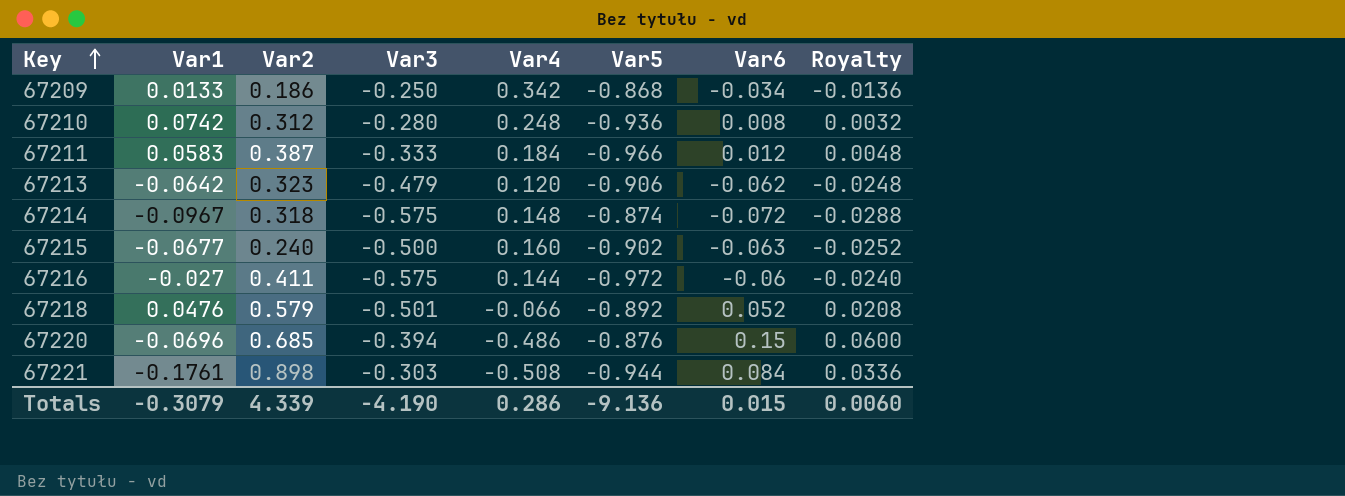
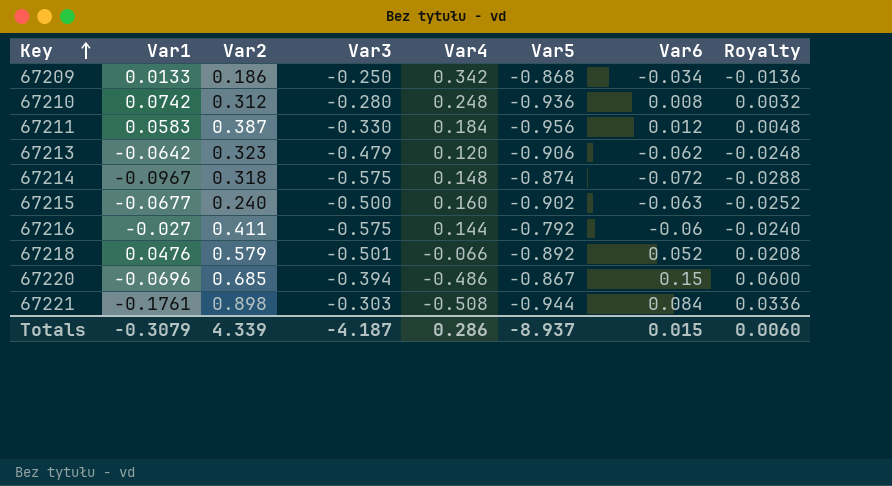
67211 | Var3: -0.333 -> -0.330
67211 | Var5: -0.966 -> -0.956
67216 | Var5: -0.972 -> -0.792
67220 | Var5: -0.876 -> -0.867
Totals | Var3: -4.190 -> -4.187
Totals | Var5: -9.136 -> -8.937

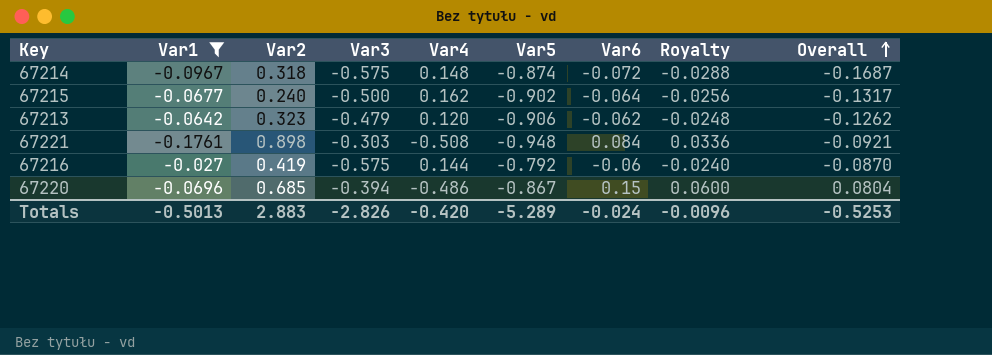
filter: none -> Var1 <= -0.027
row order: Key ascending -> Overall ascending
column Overall | formula: none -> [Var1] + [Var6]
67215 | Var4: 0.160 -> 0.162
67215 | Var6: -0.063 -> -0.064
67215 | Royalty: -0.0252 -> -0.0256
67221 | Var5: -0.944 -> -0.948
67216 | Var2: 0.411 -> 0.419
Totals | Var1: -0.3079 -> -0.5013
Totals | Var2: 4.339 -> 2.883
Totals | Var3: -4.187 -> -2.826
Totals | Var4: 0.286 -> -0.420
Totals | Var5: -8.937 -> -5.289
Totals | Var6: 0.015 -> -0.024
Totals | Royalty: 0.0060 -> -0.0096

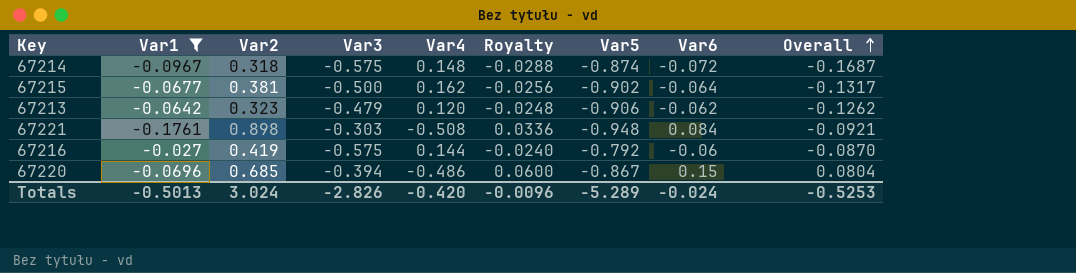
column Royalty | position: 8 -> 6
67215 | Var2: 0.240 -> 0.381
Totals | Var2: 2.883 -> 3.024

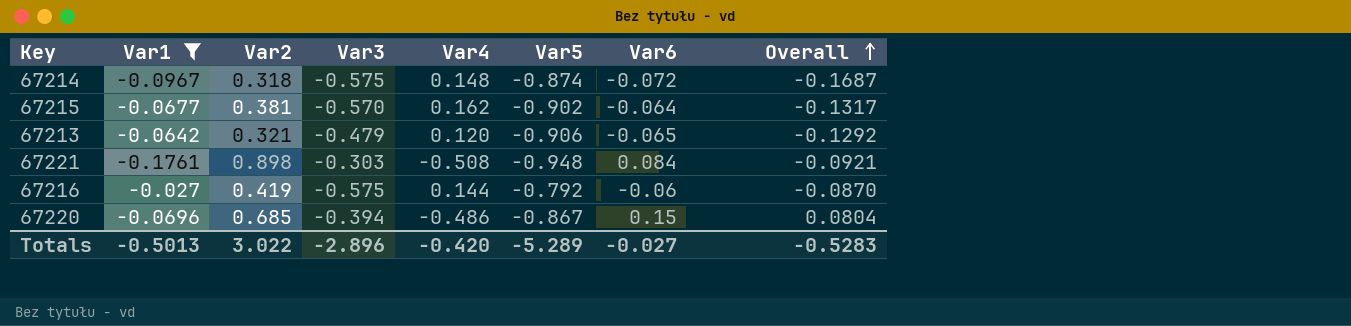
column Royalty | formula: [Var6] * 0.4 -> none
67215 | Var3: -0.500 -> -0.570
67213 | Var2: 0.323 -> 0.321
67213 | Var6: -0.062 -> -0.065
67213 | Overall: -0.1262 -> -0.1292
Totals | Var2: 3.024 -> 3.022
Totals | Var3: -2.826 -> -2.896
Totals | Var6: -0.024 -> -0.027
Totals | Overall: -0.5253 -> -0.5283

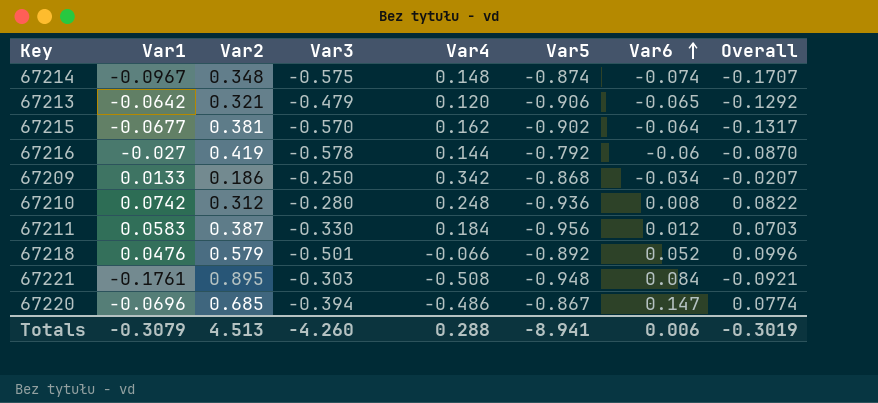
filter: Var1 <= -0.027 -> none
row order: Overall ascending -> Var6 ascending
67214 | Var2: 0.318 -> 0.348
67214 | Var6: -0.072 -> -0.074
67214 | Overall: -0.1687 -> -0.1707
67216 | Var3: -0.575 -> -0.578
67221 | Var2: 0.898 -> 0.895
67220 | Var6: 0.15 -> 0.147
67220 | Overall: 0.0804 -> 0.0774
Totals | Var1: -0.5013 -> -0.3079
Totals | Var2: 3.022 -> 4.513
Totals | Var3: -2.896 -> -4.260
Totals | Var4: -0.420 -> 0.288
Totals | Var5: -5.289 -> -8.941
Totals | Var6: -0.027 -> 0.006
Totals | Overall: -0.5283 -> -0.3019

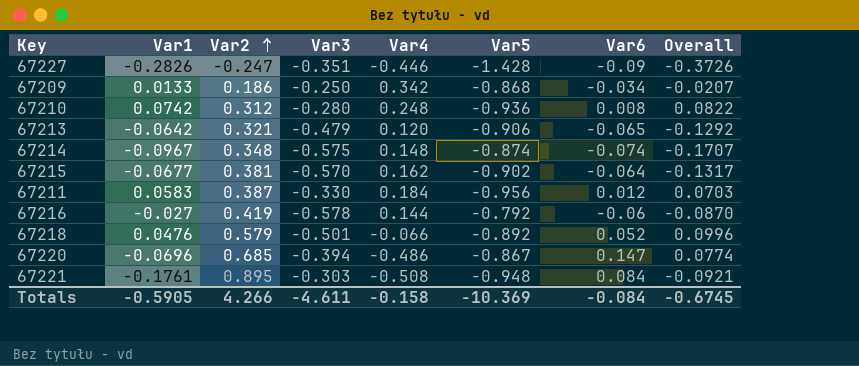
row order: Var6 ascending -> Var2 ascending
row 67227: none -> -0.2826 | -0.247 | -0.351 | -0.446 | -1.428 | -0.09 | -0.3726
Totals | Var1: -0.3079 -> -0.5905
Totals | Var2: 4.513 -> 4.266
Totals | Var3: -4.260 -> -4.611
Totals | Var4: 0.288 -> -0.158
Totals | Var5: -8.941 -> -10.369
Totals | Var6: 0.006 -> -0.084
Totals | Overall: -0.3019 -> -0.6745

